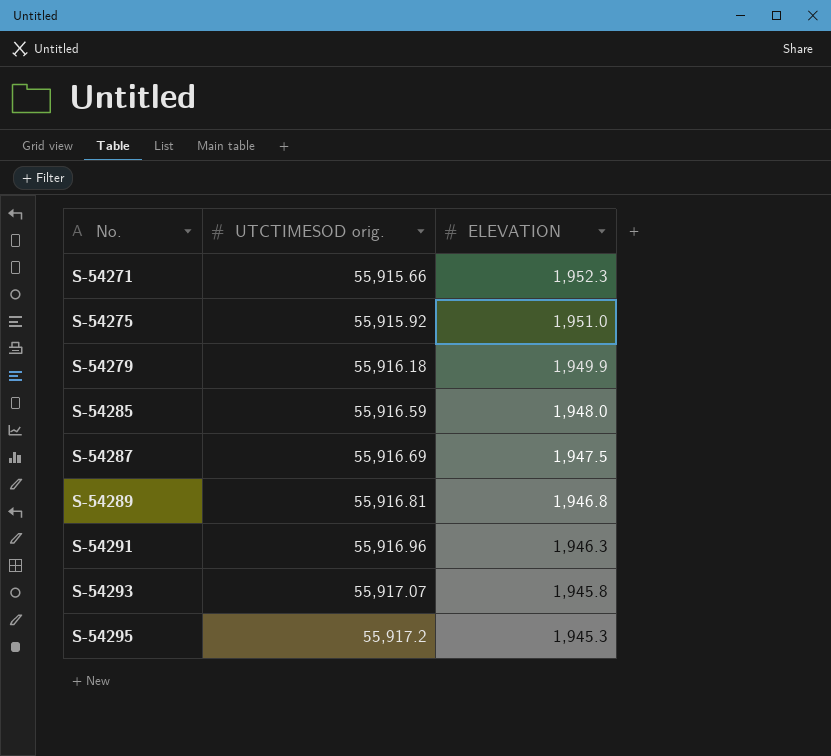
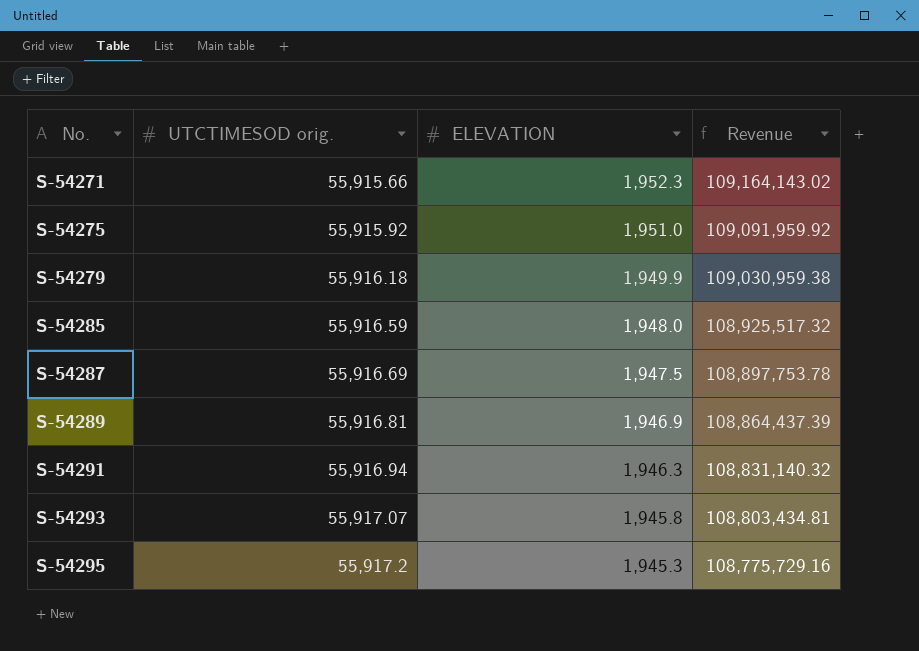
column Revenue | formula: none -> [UTCTIMESOD orig.] * [ELEVATION]
S-54289 | ELEVATION: 1,946.8 -> 1,946.9
S-54291 | UTCTIMESOD orig.: 55,916.96 -> 55,916.94

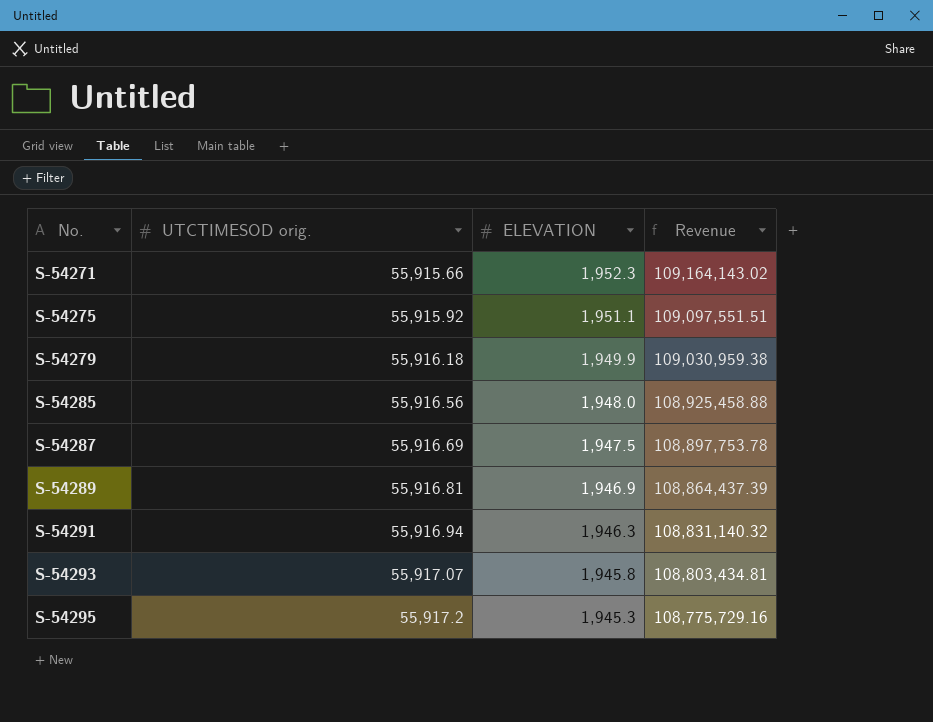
S-54275 | ELEVATION: 1,951.0 -> 1,951.1
S-54275 | Revenue: 109,091,959.92 -> 109,097,551.51
S-54285 | UTCTIMESOD orig.: 55,916.59 -> 55,916.56
S-54285 | Revenue: 108,925,517.32 -> 108,925,458.88

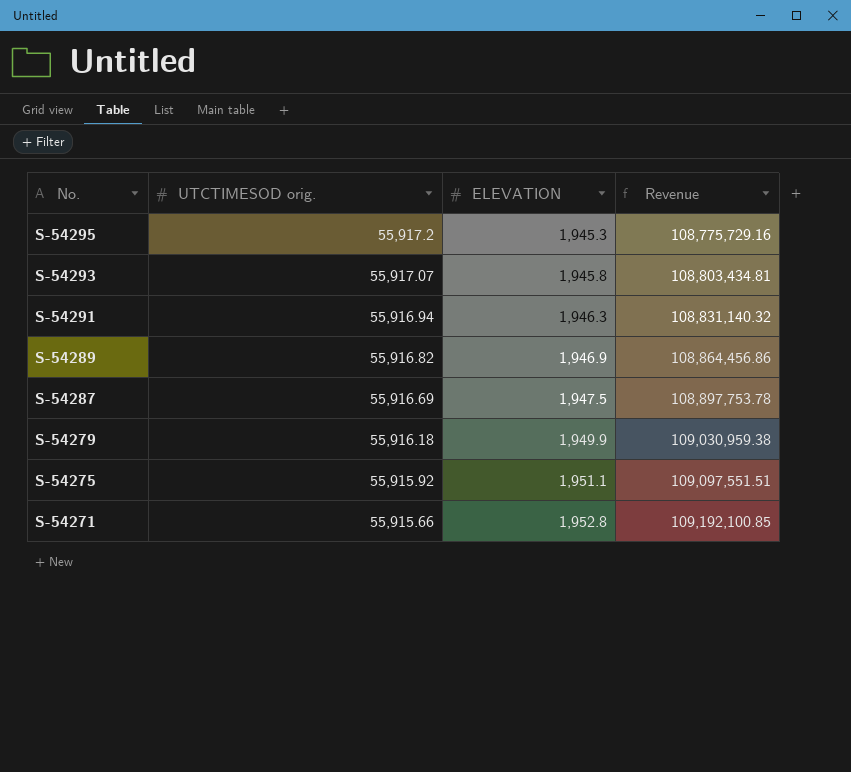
row order: No. ascending -> No. descending
row S-54285: 55,916.56 | 1,948.0 | 108,925,458.88 -> none
S-54289 | UTCTIMESOD orig.: 55,916.81 -> 55,916.82
S-54289 | Revenue: 108,864,437.39 -> 108,864,456.86
S-54271 | ELEVATION: 1,952.3 -> 1,952.8
S-54271 | Revenue: 109,164,143.02 -> 109,192,100.85

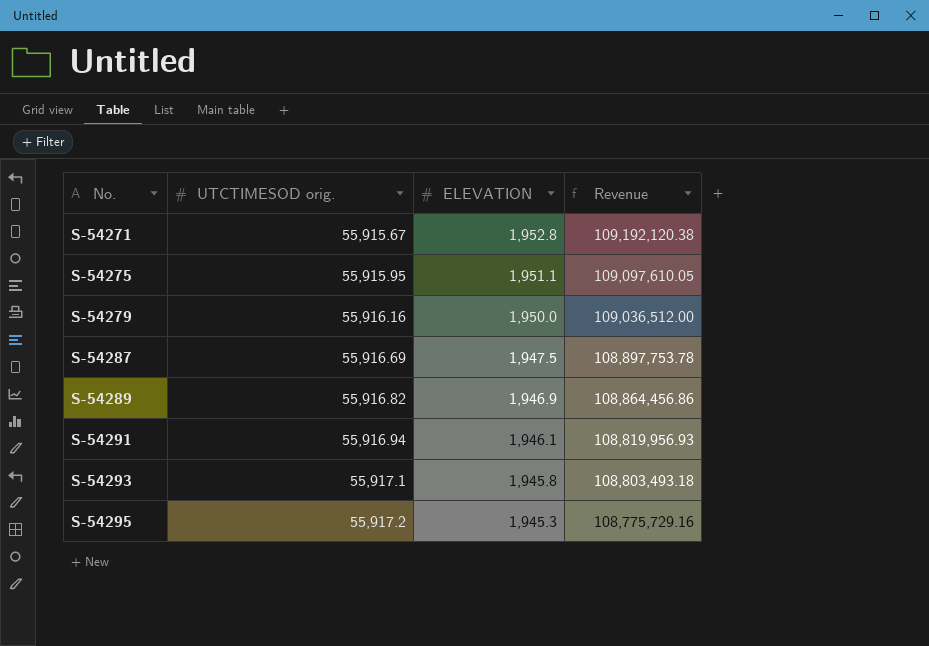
row order: No. descending -> No. ascending
S-54271 | UTCTIMESOD orig.: 55,915.66 -> 55,915.67
S-54271 | Revenue: 109,192,100.85 -> 109,192,120.38
S-54275 | UTCTIMESOD orig.: 55,915.92 -> 55,915.95
S-54275 | Revenue: 109,097,551.51 -> 109,097,610.05
S-54279 | UTCTIMESOD orig.: 55,916.18 -> 55,916.16
S-54279 | ELEVATION: 1,949.9 -> 1,950.0
S-54279 | Revenue: 109,030,959.38 -> 109,036,512.00
S-54291 | ELEVATION: 1,946.3 -> 1,946.1
S-54291 | Revenue: 108,831,140.32 -> 108,819,956.93
S-54293 | UTCTIMESOD orig.: 55,917.07 -> 55,917.1
S-54293 | Revenue: 108,803,434.81 -> 108,803,493.18

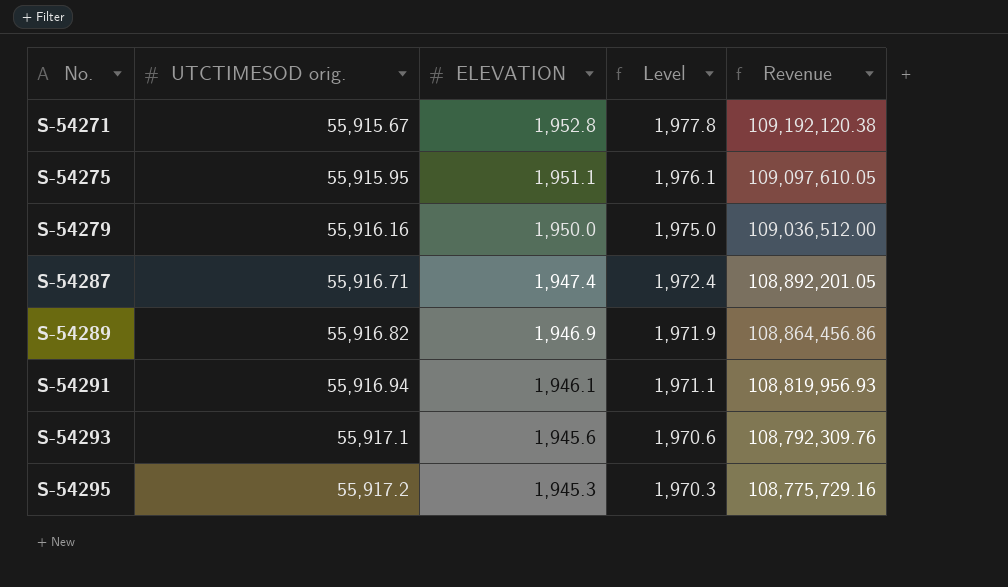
column Level | formula: none -> [ELEVATION] + 25
S-54287 | UTCTIMESOD orig.: 55,916.69 -> 55,916.71
S-54287 | ELEVATION: 1,947.5 -> 1,947.4
S-54287 | Revenue: 108,897,753.78 -> 108,892,201.05
S-54293 | ELEVATION: 1,945.8 -> 1,945.6
S-54293 | Revenue: 108,803,493.18 -> 108,792,309.76

